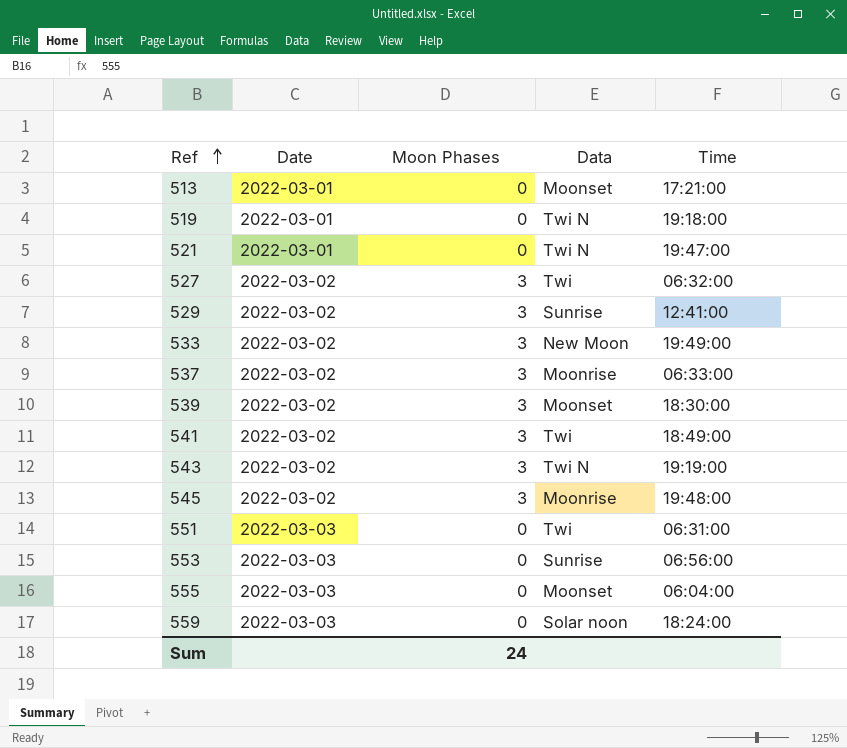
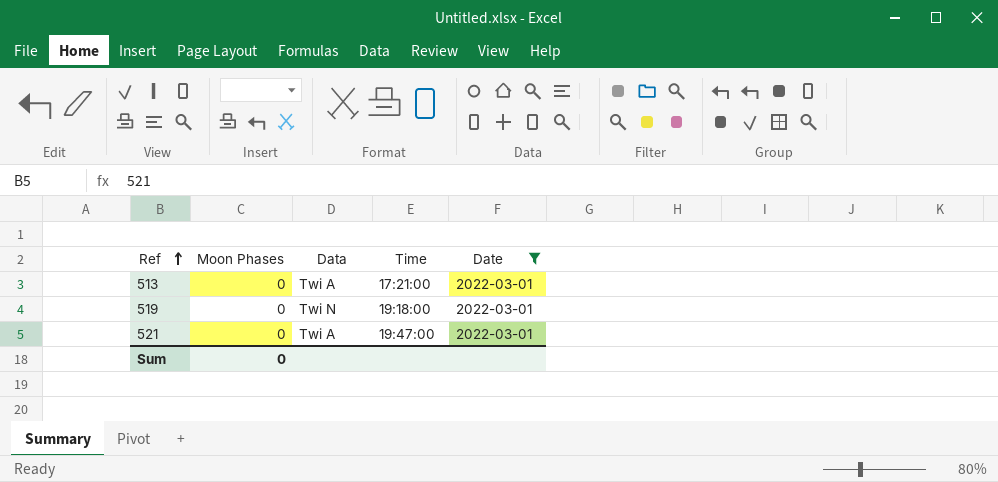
filter: none -> Date = 2022-03-01
column Date | position: 2 -> 5
513 | Data: Moonset -> Twi A
521 | Data: Twi N -> Twi A
Sum | Moon Phases: 24 -> 0

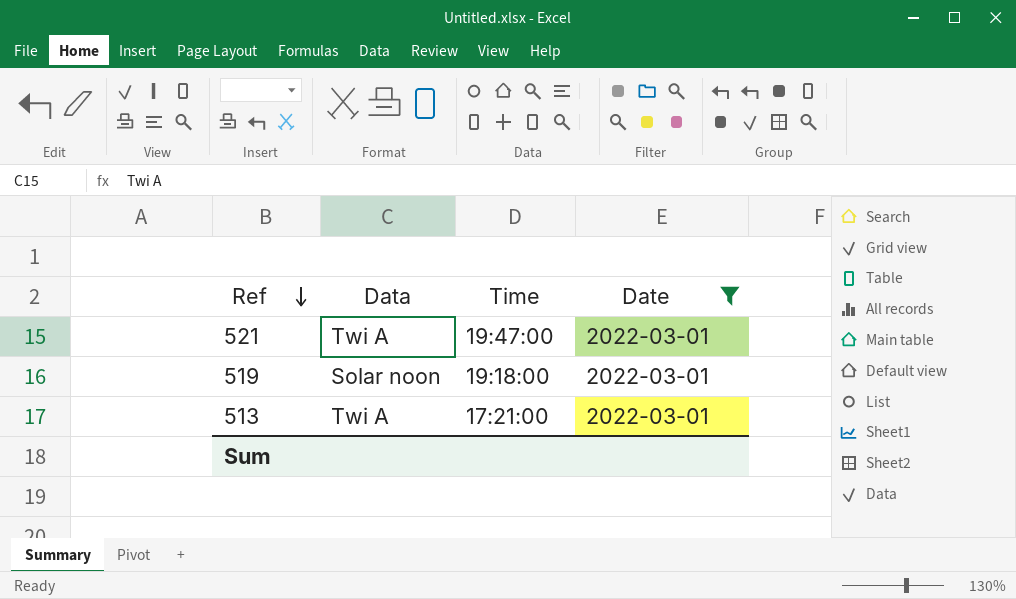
row order: Ref ascending -> Ref descending
column Moon Phases | position: 2 -> none
519 | Data: Twi N -> Solar noon

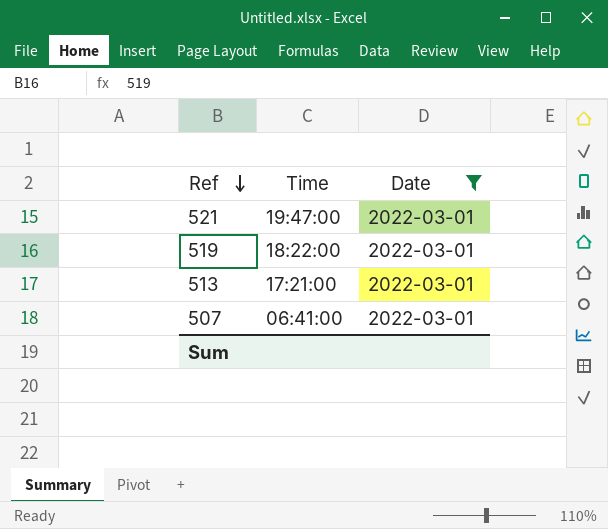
column Data | position: 2 -> none
519 | Time: 19:18:00 -> 18:22:00
row 507: none -> 06:41:00 | 2022-03-01

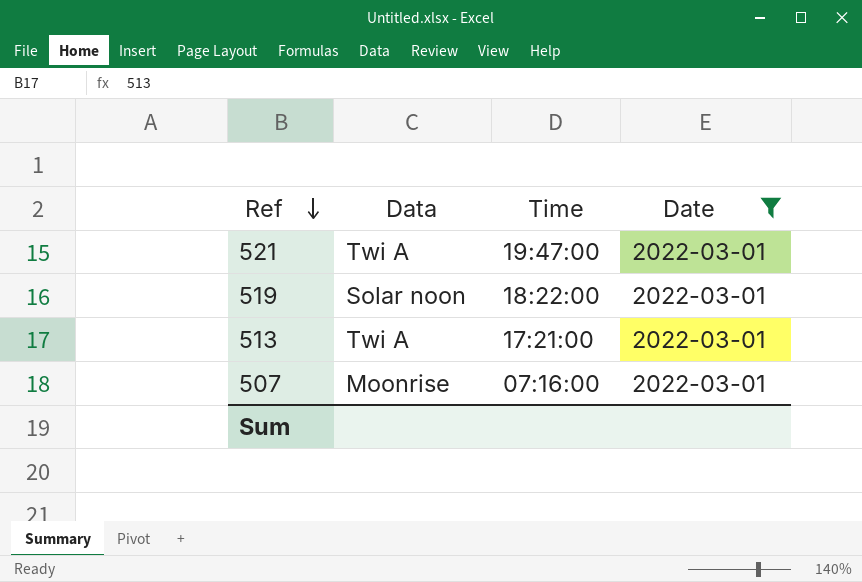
column Data | position: none -> 2
507 | Time: 06:41:00 -> 07:16:00

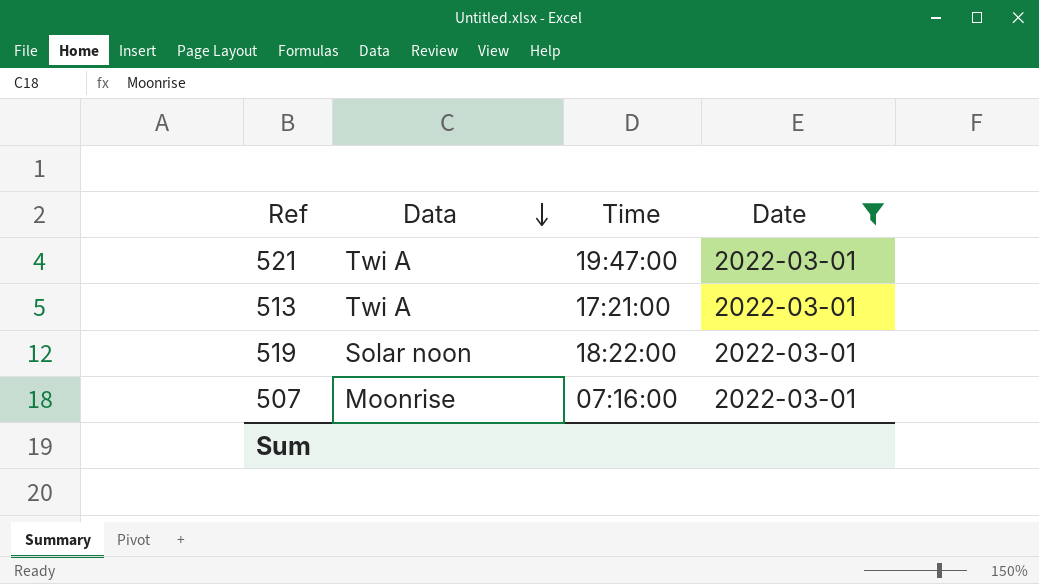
row order: Ref descending -> Data descending

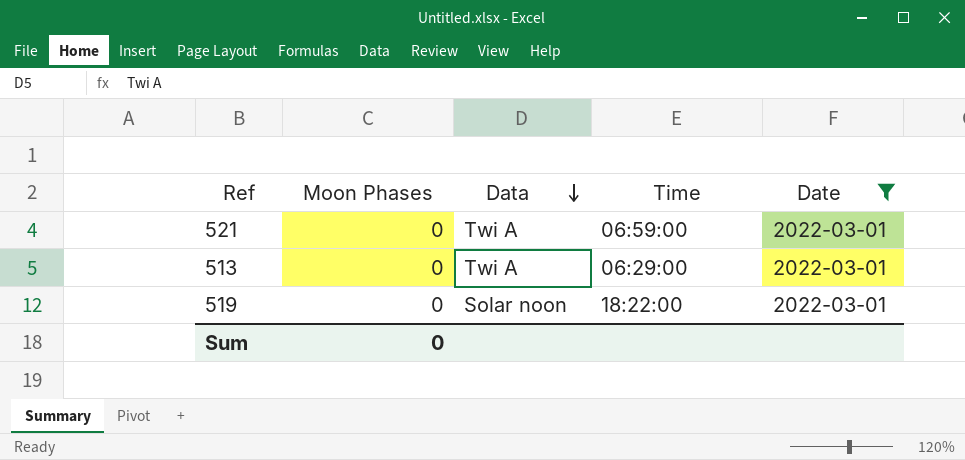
column Moon Phases | position: none -> 2
row 507: Moonrise | 07:16:00 | 2022-03-01 -> none
521 | Time: 19:47:00 -> 06:59:00
513 | Time: 17:21:00 -> 06:29:00

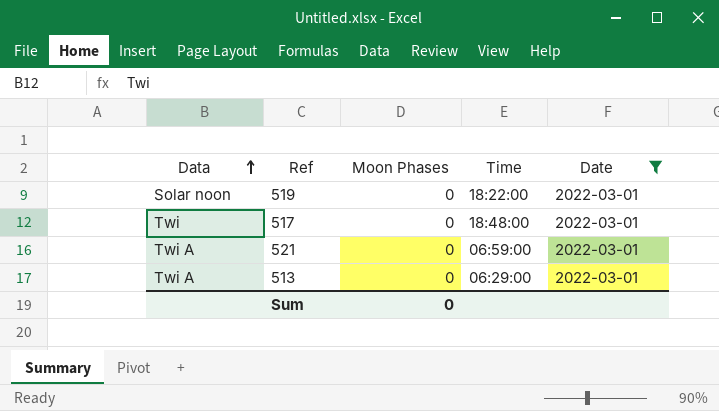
row order: Data descending -> Data ascending
column Data | position: 3 -> 1
row 517: none -> Twi | 0 | 18:48:00 | 2022-03-01

